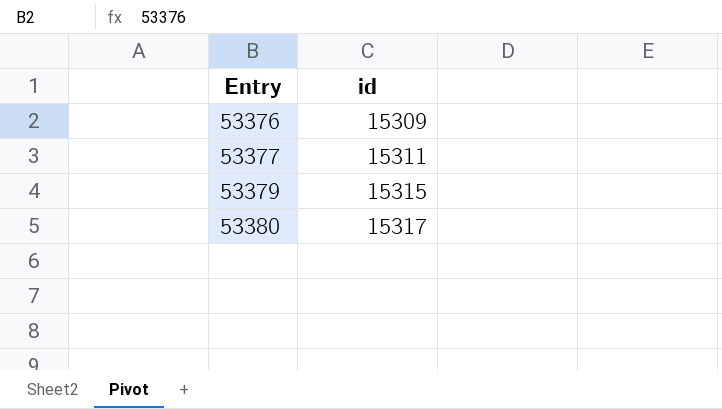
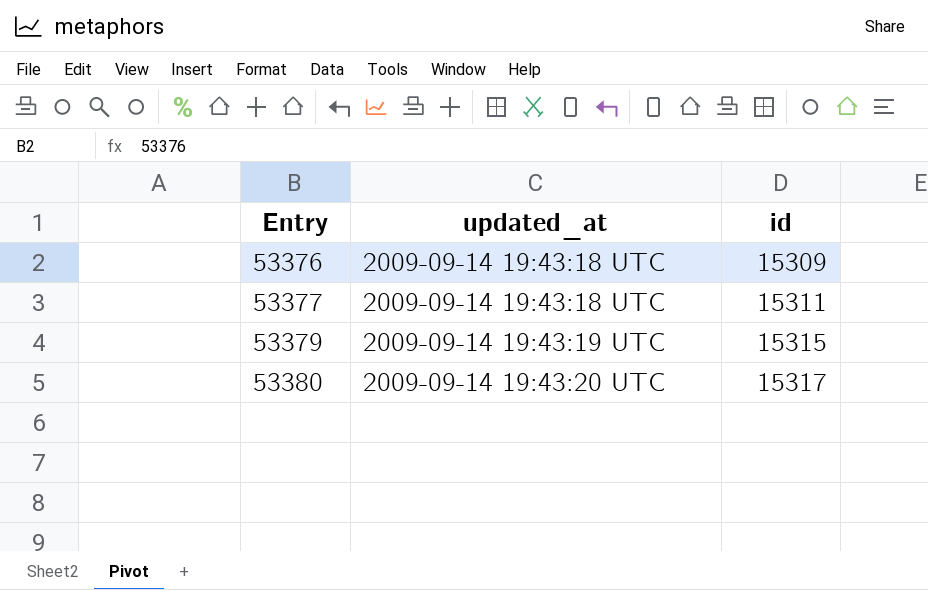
column updated_at | position: none -> 2

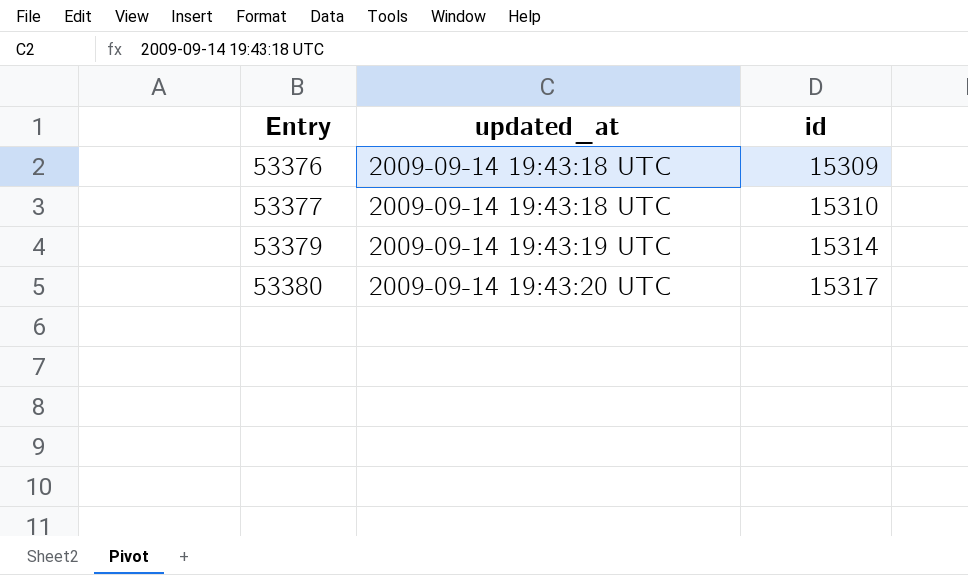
53377 | id: 15311 -> 15310
53379 | id: 15315 -> 15314

